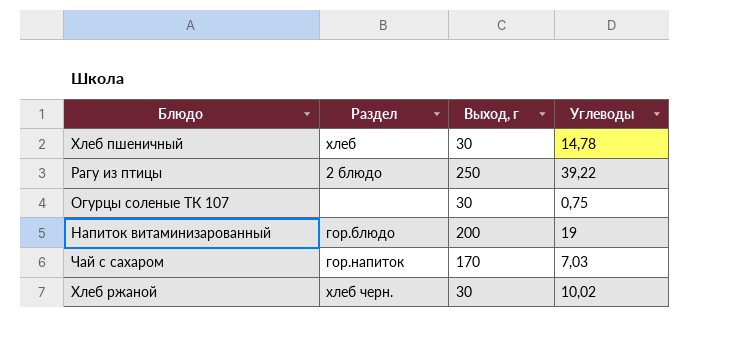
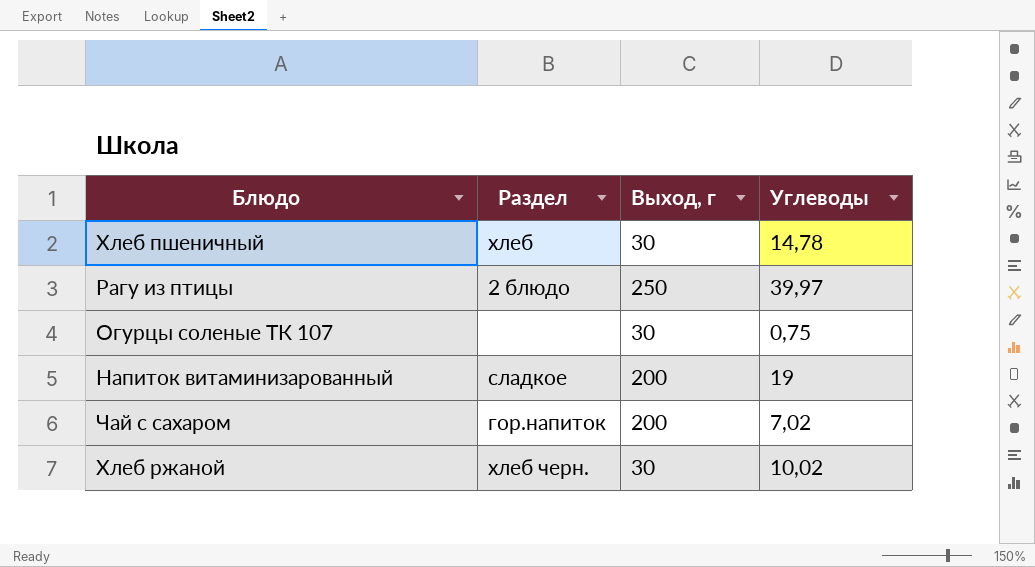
Рагу из птицы | Углеводы: 39,22 -> 39,97
Напиток витаминизарованный | Раздел: гор.блюдо -> сладкое
Чай с сахаром | Выход, г: 170 -> 200
Чай с сахаром | Углеводы: 7,03 -> 7,02

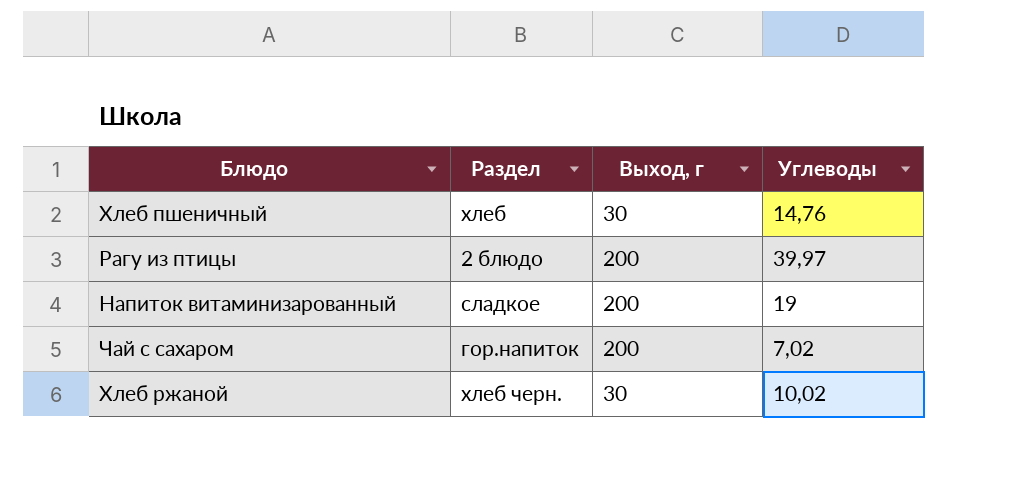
row Огурцы соленые ТК 107: none | 30 | 0,75 -> none
Хлеб пшеничный | Углеводы: 14,78 -> 14,76
Рагу из птицы | Выход, г: 250 -> 200

